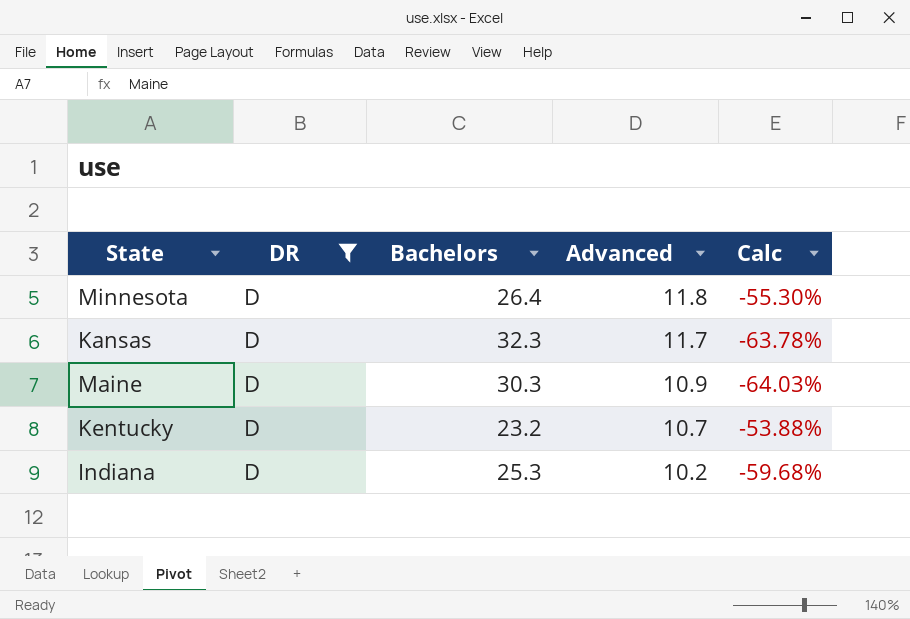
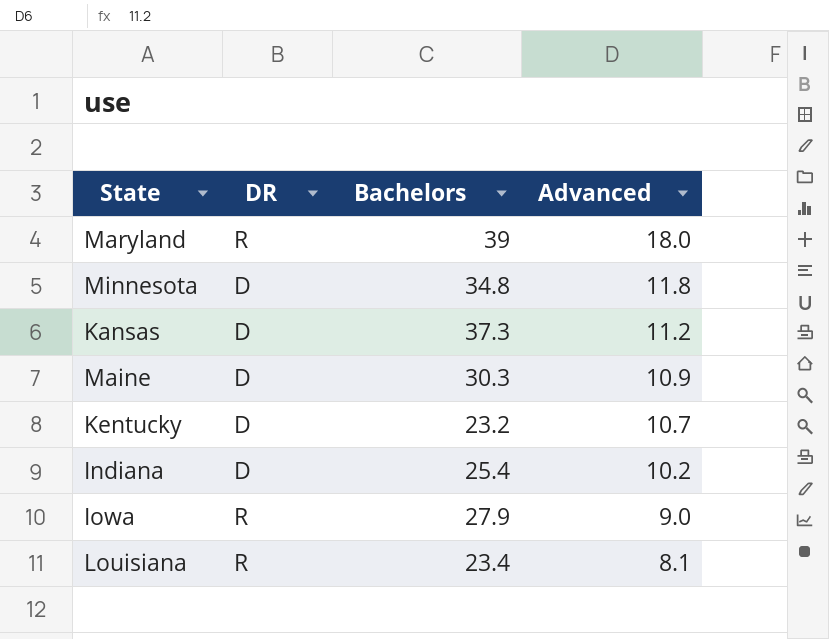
filter: DR = D -> none
column Calc | formula: ([Advanced] - [Bachelors]) / [Bachelors] -> none
Minnesota | Bachelors: 26.4 -> 34.8
Kansas | Bachelors: 32.3 -> 37.3
Kansas | Advanced: 11.7 -> 11.2
Indiana | Bachelors: 25.3 -> 25.4

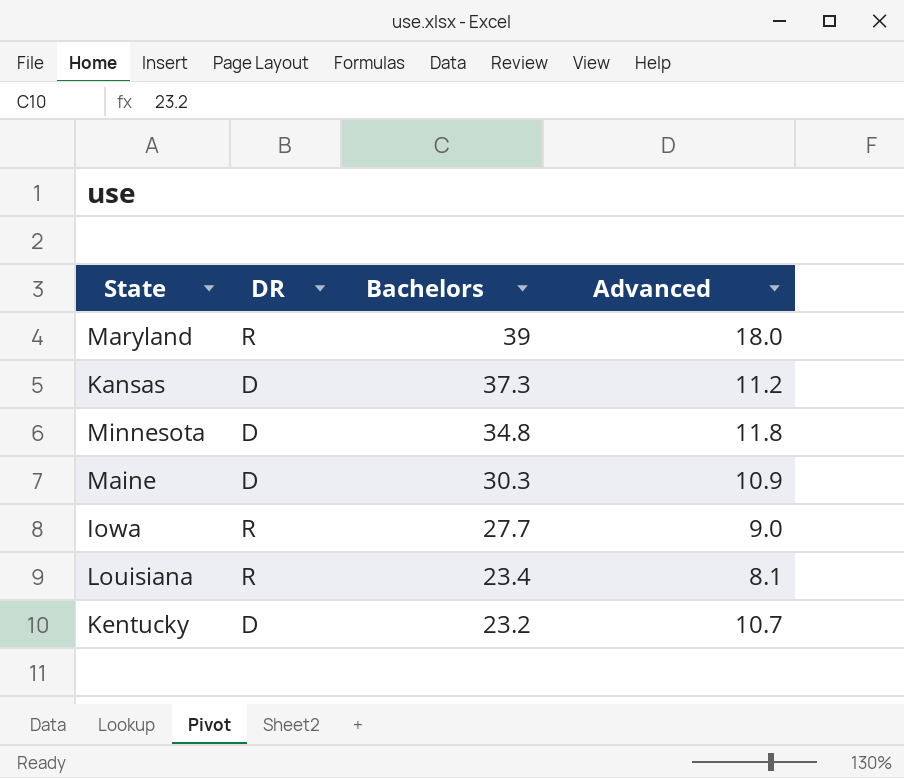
row order: Advanced descending -> Bachelors descending
row Indiana: D | 25.4 | 10.2 -> none
Iowa | Bachelors: 27.9 -> 27.7

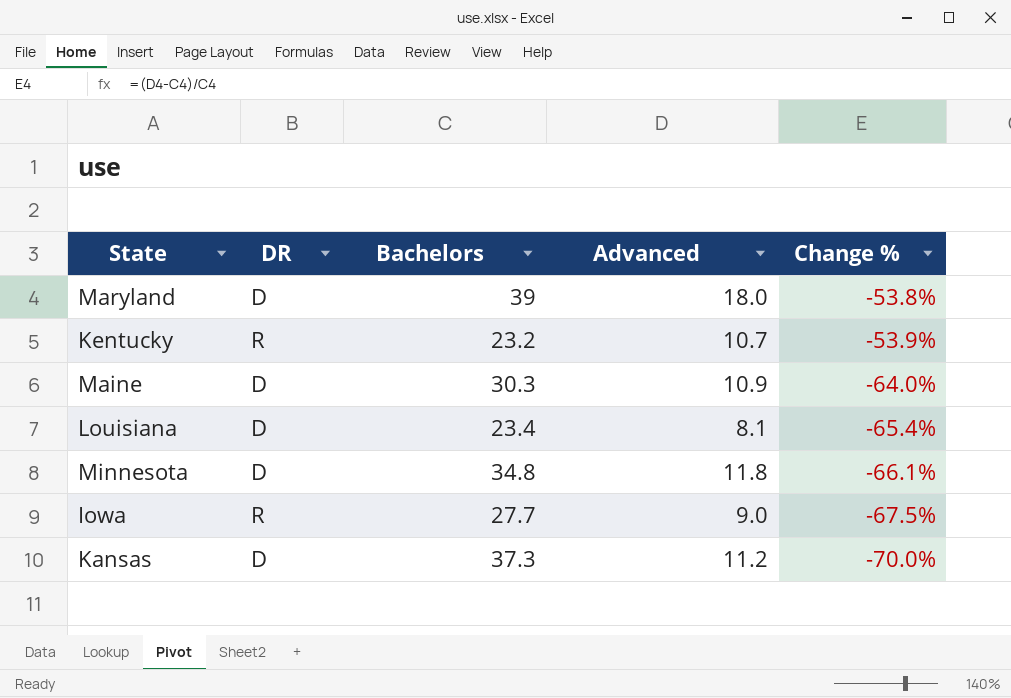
row order: Bachelors descending -> Change % descending
column Change % | formula: none -> ([Advanced] - [Bachelors]) / [Bachelors]
Maryland | DR: R -> D
Kentucky | DR: D -> R
Louisiana | DR: R -> D

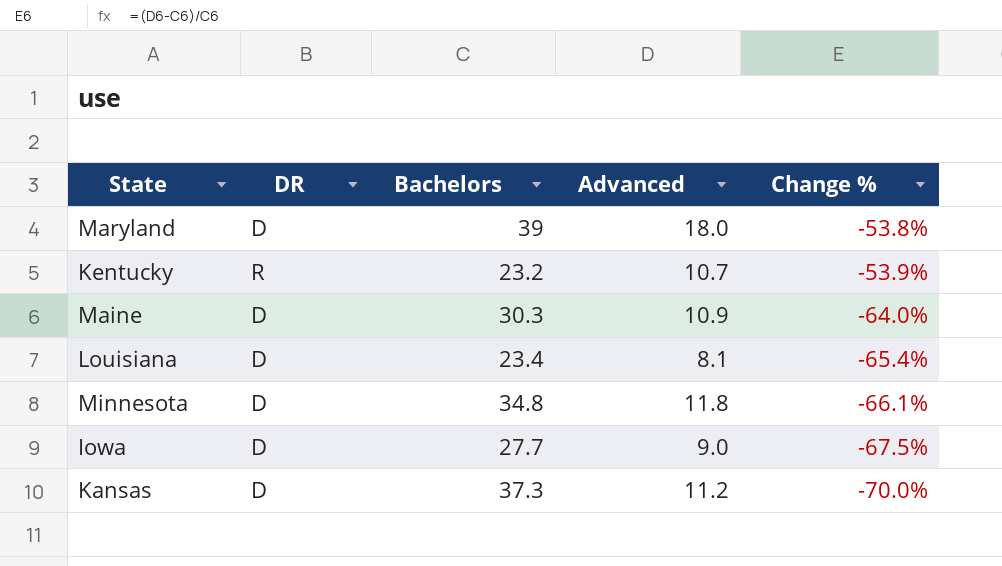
Iowa | DR: R -> D

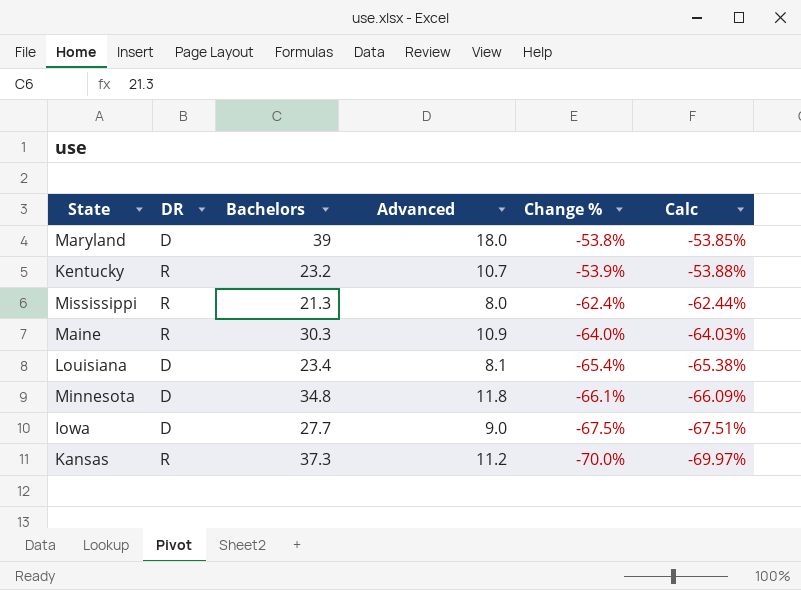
column Calc | formula: none -> ([Advanced] - [Bachelors]) / [Bachelors]
row Mississippi: none -> R | 21.3 | 8.0 | -62.4% | -62.44%
Maine | DR: D -> R
Kansas | DR: D -> R

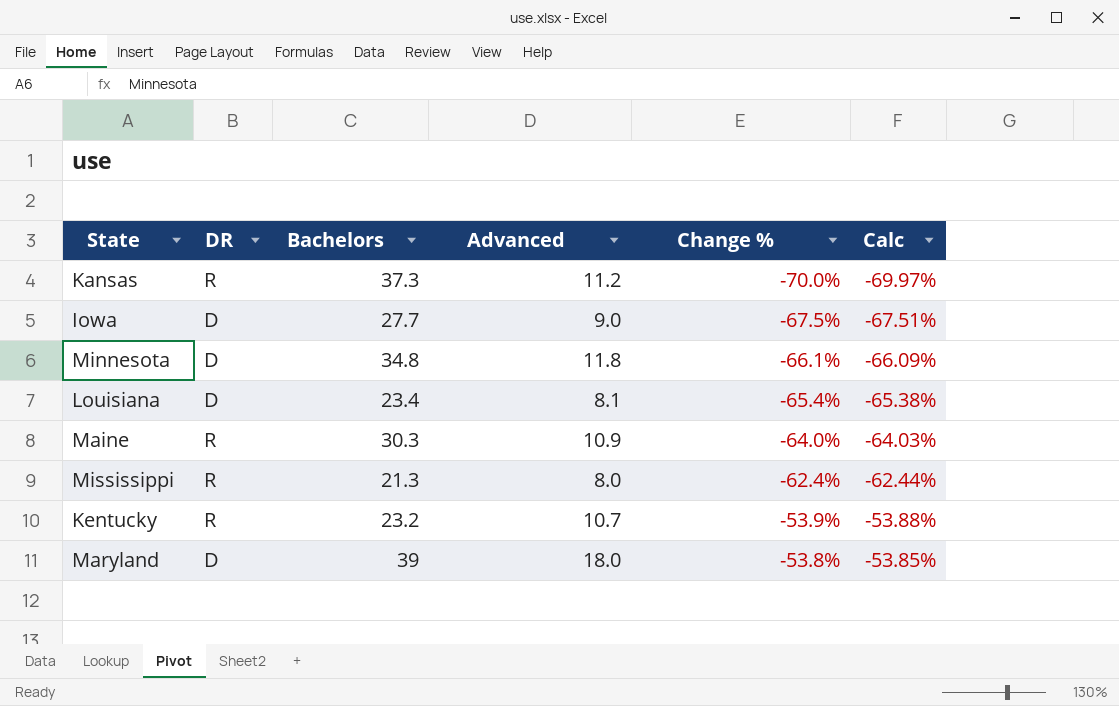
row order: Change % descending -> Change % ascending

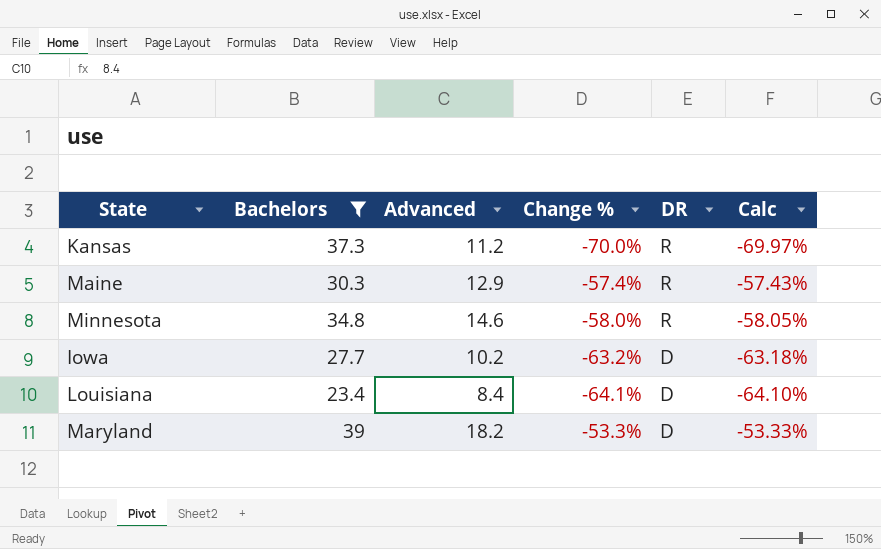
filter: none -> Bachelors >= 23.4
row order: Change % ascending -> DR descending
column DR | position: 2 -> 5
Maine | Advanced: 10.9 -> 12.9
Maine | Change %: -64.0% -> -57.4%
Maine | Calc: -64.03% -> -57.43%
Minnesota | Advanced: 11.8 -> 14.6
Minnesota | Change %: -66.1% -> -58.0%
Minnesota | DR: D -> R
Minnesota | Calc: -66.09% -> -58.05%
Iowa | Advanced: 9.0 -> 10.2
Iowa | Change %: -67.5% -> -63.2%
Iowa | Calc: -67.51% -> -63.18%
Louisiana | Advanced: 8.1 -> 8.4
Louisiana | Change %: -65.4% -> -64.1%
Louisiana | Calc: -65.38% -> -64.10%
Maryland | Advanced: 18.0 -> 18.2
Maryland | Change %: -53.8% -> -53.3%
Maryland | Calc: -53.85% -> -53.33%

